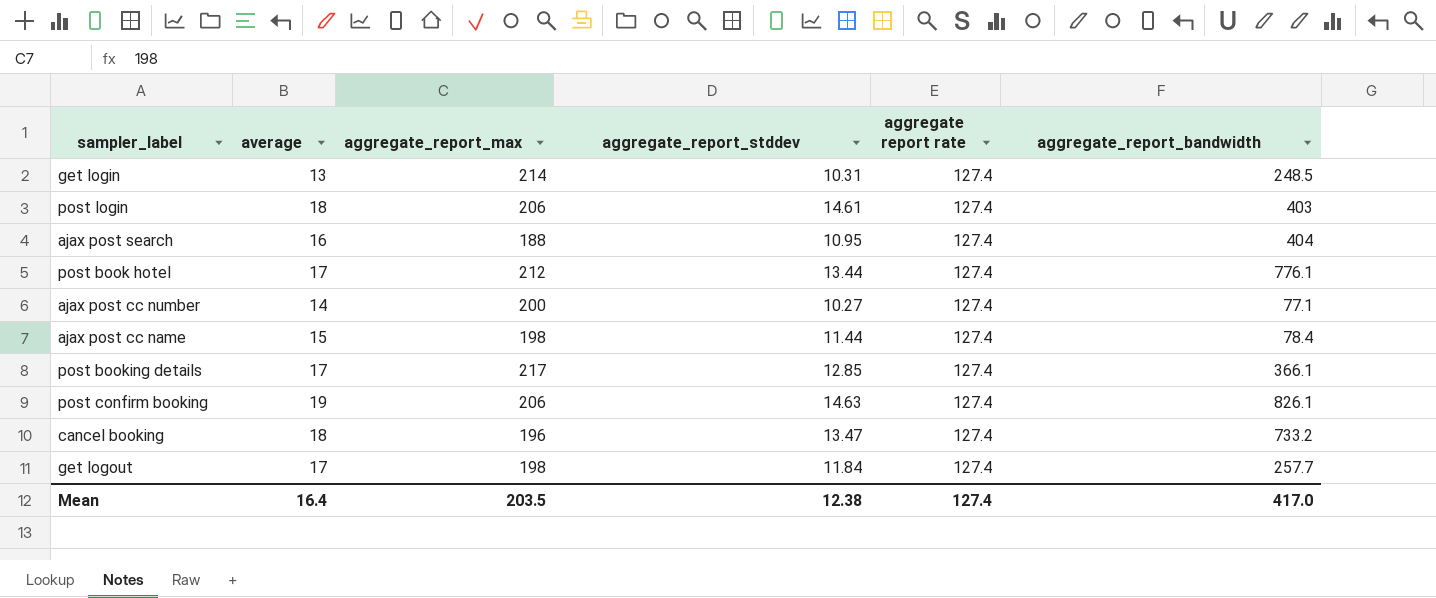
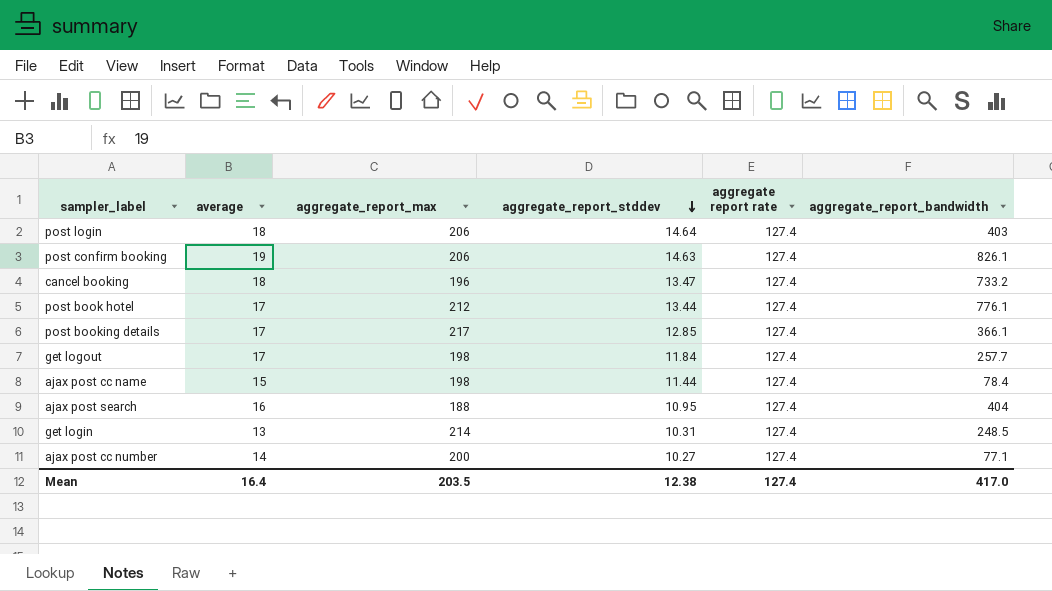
row order: none -> aggregate_report_stddev descending
post login | aggregate_report_stddev: 14.61 -> 14.64

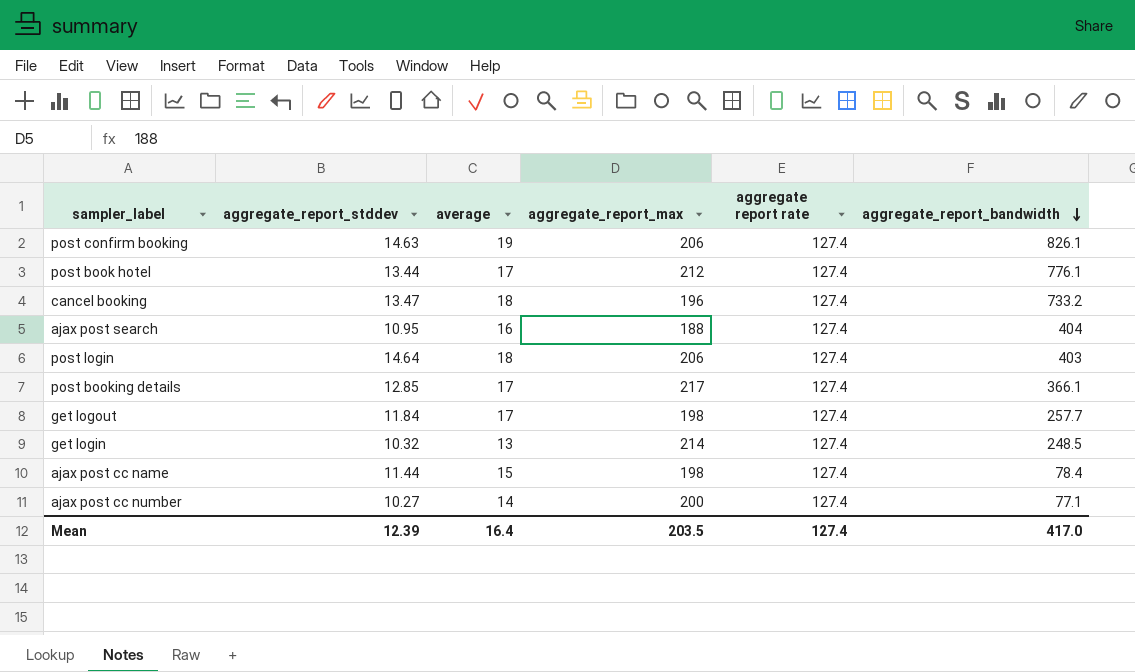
row order: aggregate_report_stddev descending -> aggregate_report_bandwidth descending
column aggregate_report_stddev | position: 4 -> 2
get login | aggregate_report_stddev: 10.31 -> 10.32
Mean | aggregate_report_stddev: 12.38 -> 12.39

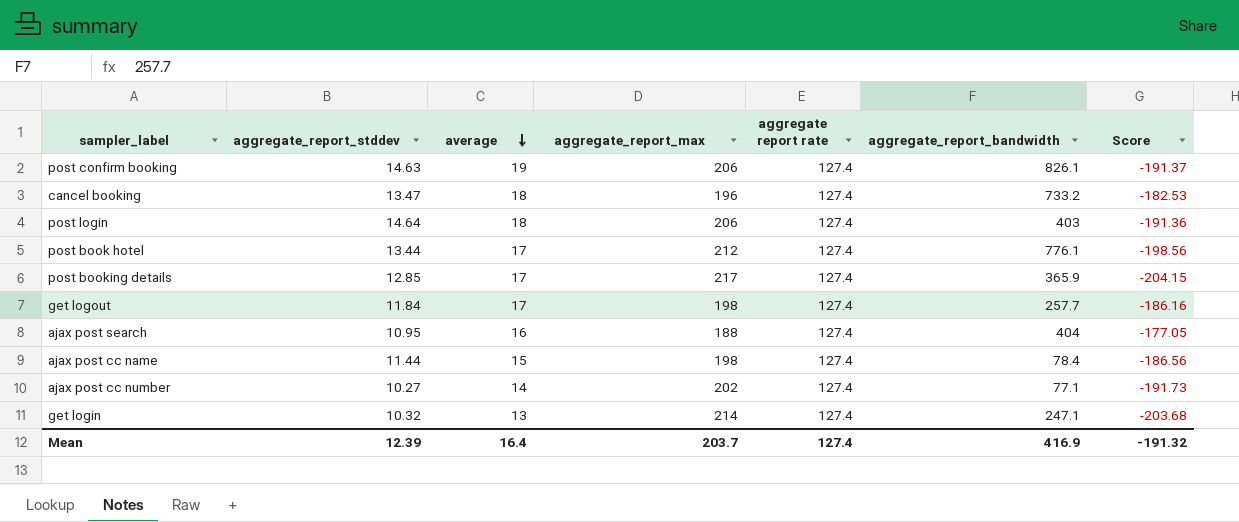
row order: aggregate_report_bandwidth descending -> average descending
column Score | formula: none -> [aggregate_report_stddev] - [aggregate_report_max]
post booking details | aggregate_report_bandwidth: 366.1 -> 365.9
ajax post cc number | aggregate_report_max: 200 -> 202
get login | aggregate_report_bandwidth: 248.5 -> 247.1
Mean | aggregate_report_max: 203.5 -> 203.7
Mean | aggregate_report_bandwidth: 417.0 -> 416.9

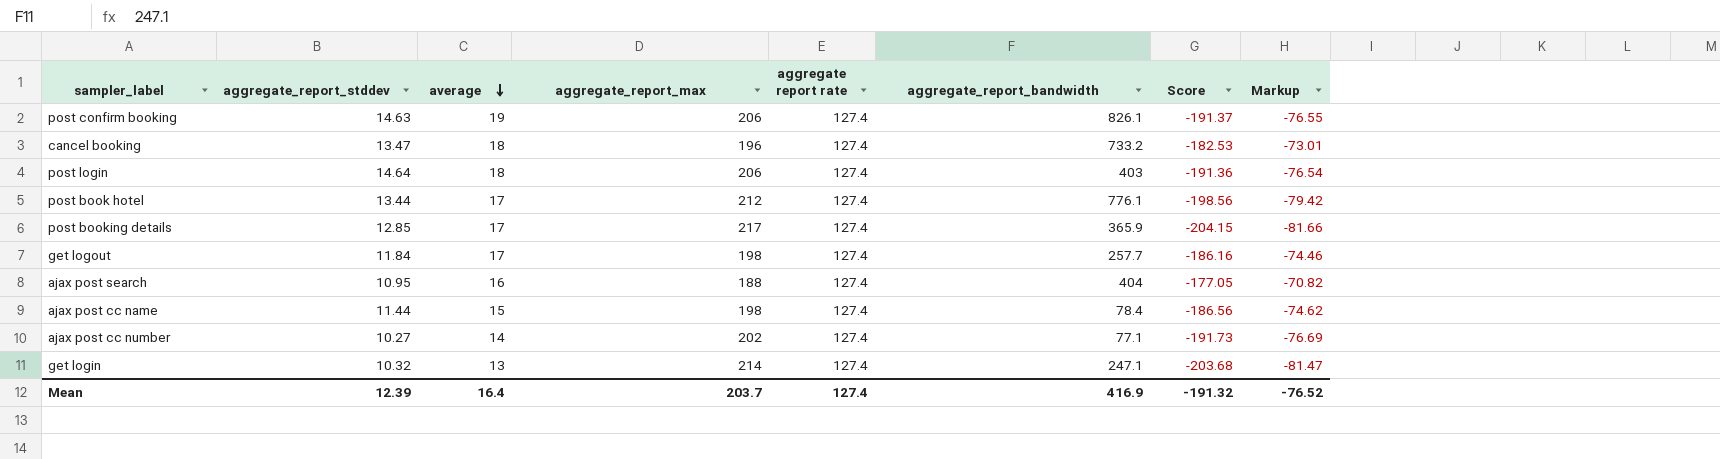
column Markup | formula: none -> [Score] * 0.4

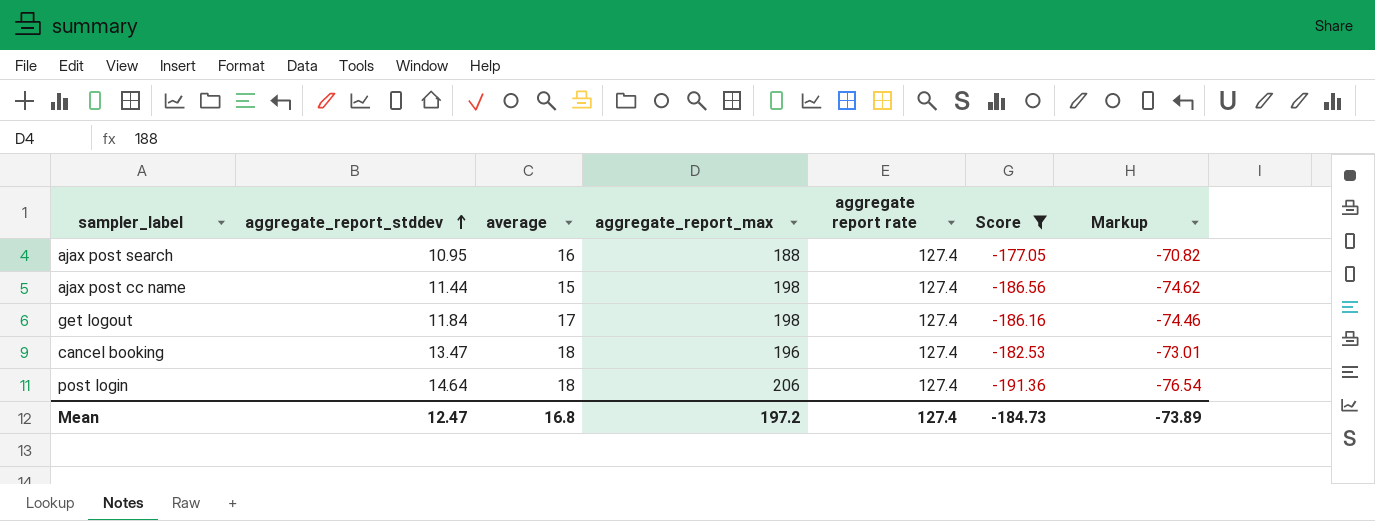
filter: none -> Score >= -191.36
row order: average descending -> aggregate_report_stddev ascending
column aggregate_report_bandwidth | position: 6 -> none
Mean | aggregate_report_stddev: 12.39 -> 12.47
Mean | average: 16.4 -> 16.8
Mean | aggregate_report_max: 203.7 -> 197.2
Mean | Score: -191.32 -> -184.73
Mean | Markup: -76.52 -> -73.89

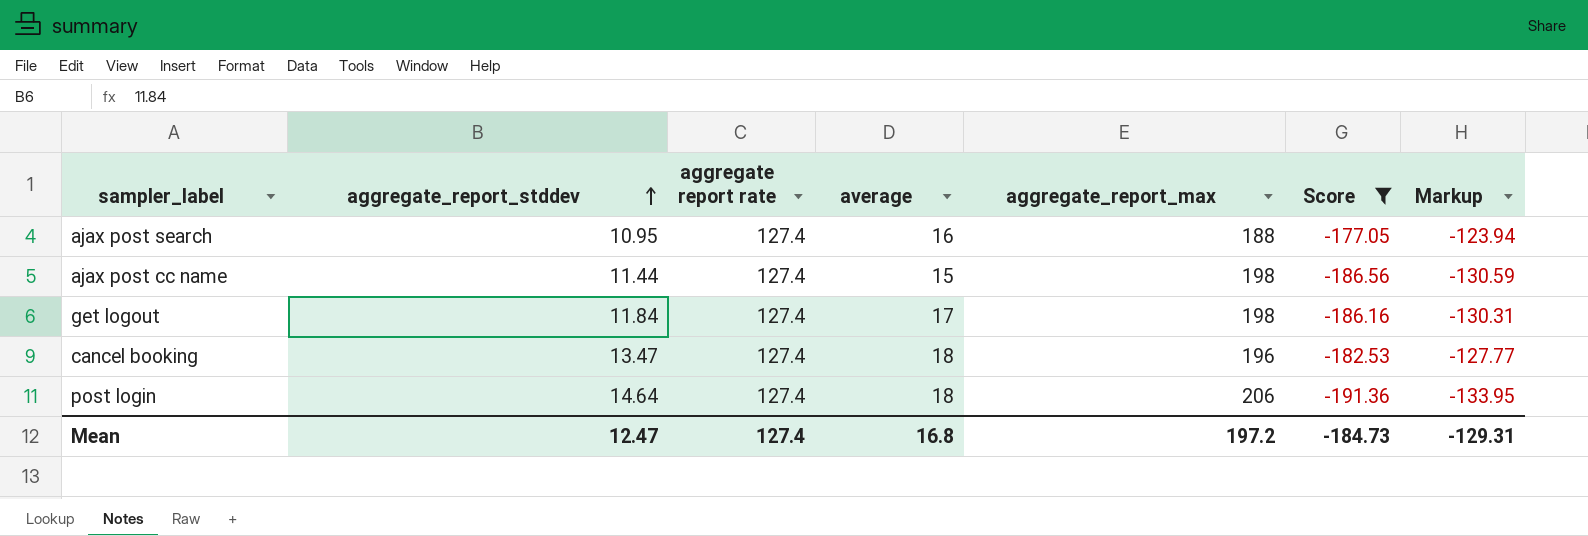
column aggregate report rate | position: 5 -> 3
column Markup | formula: [Score] * 0.4 -> [Score] * 0.7
Mean | Markup: -73.89 -> -129.31

